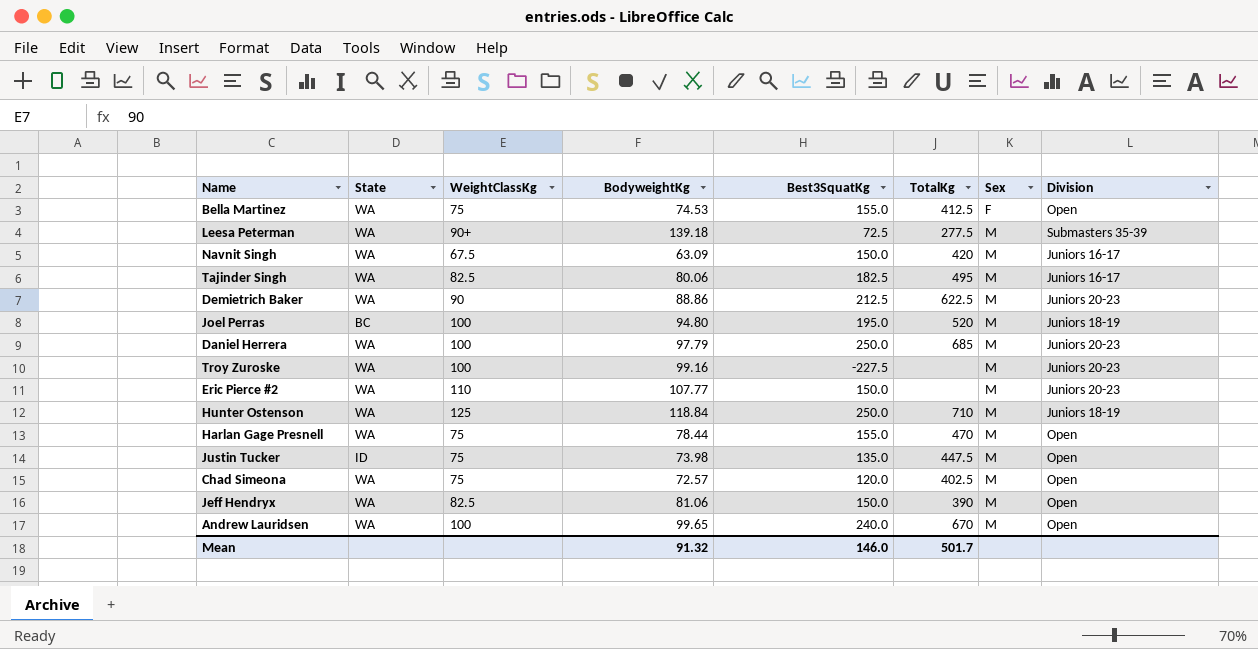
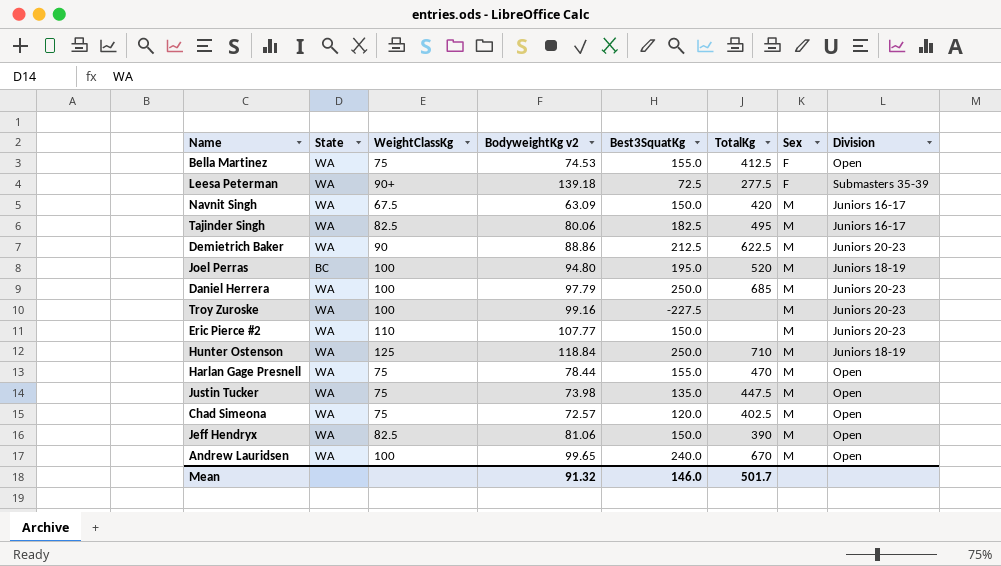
column name: BodyweightKg -> BodyweightKg v2
Leesa Peterman | Sex: M -> F
Justin Tucker | State: ID -> WA

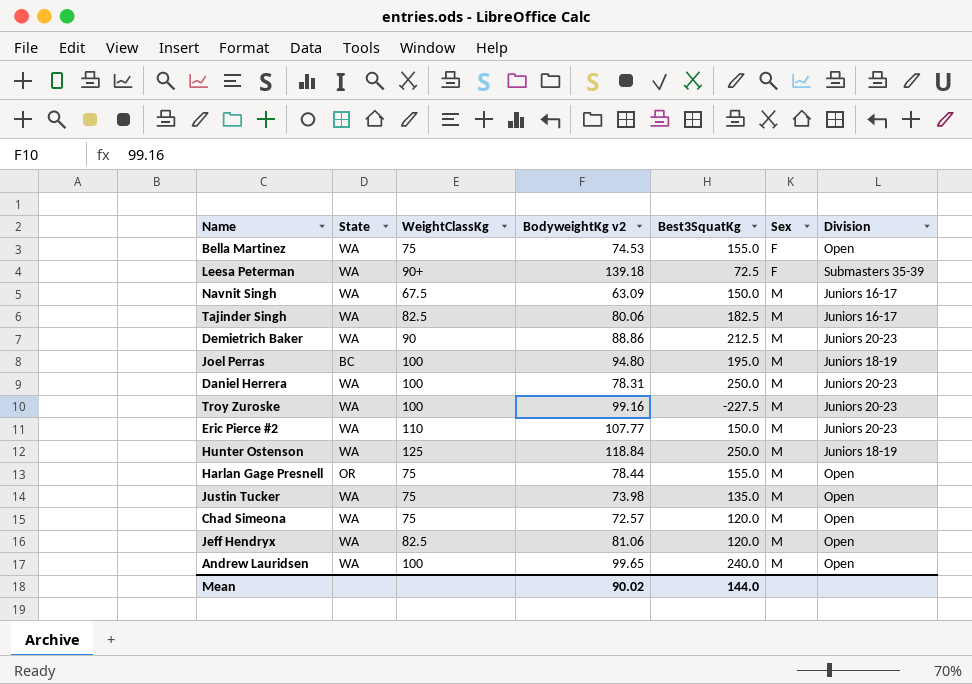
column TotalKg | position: 6 -> none
Daniel Herrera | BodyweightKg v2: 97.79 -> 78.31
Harlan Gage Presnell | State: WA -> OR
Jeff Hendryx | Best3SquatKg: 150.0 -> 120.0
Mean | BodyweightKg v2: 91.32 -> 90.02
Mean | Best3SquatKg: 146.0 -> 144.0

